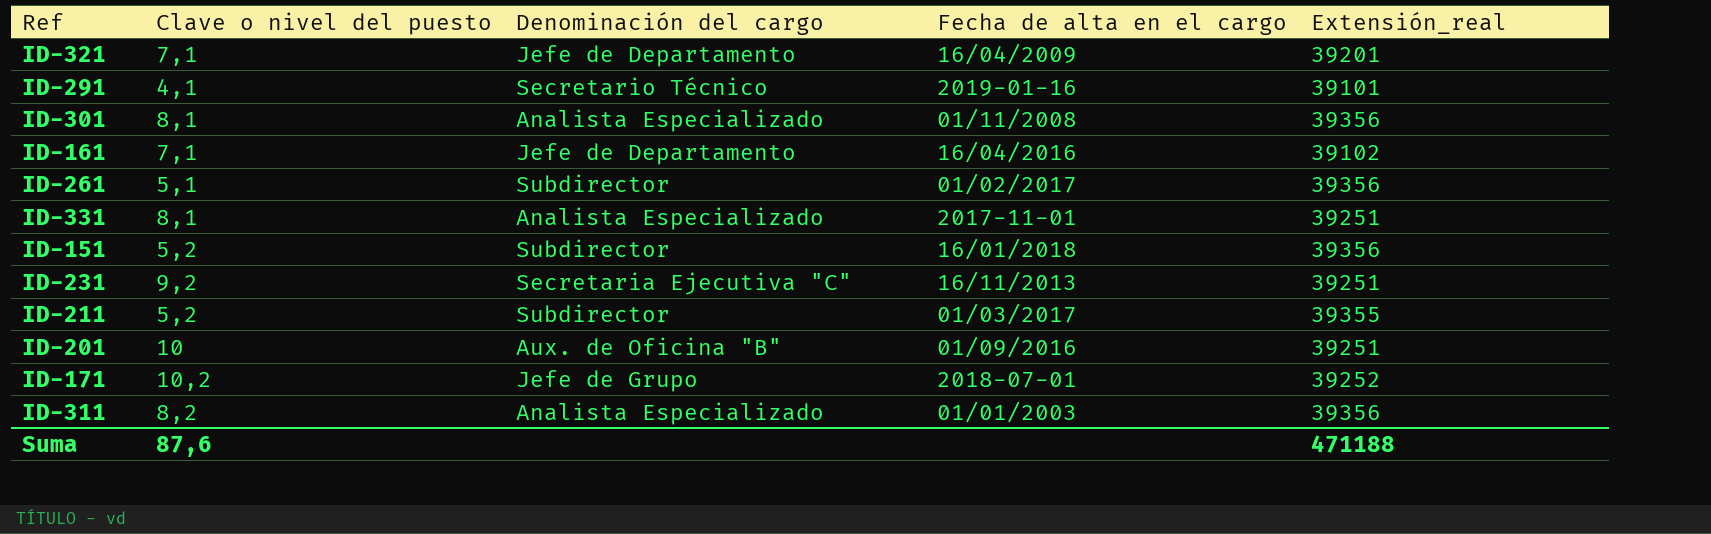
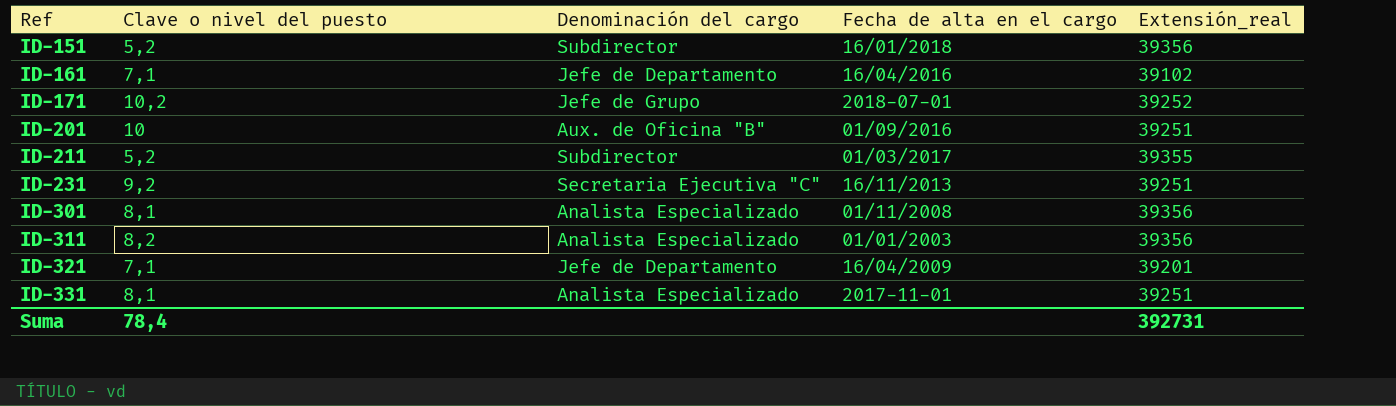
row order: none -> Ref ascending
row ID-291: 4,1 | Secretario Técnico | 2019-01-16 | 39101 -> none
row ID-261: 5,1 | Subdirector | 01/02/2017 | 39356 -> none
Suma | Clave o nivel del puesto: 87,6 -> 78,4
Suma | Extensión_real: 471188 -> 392731

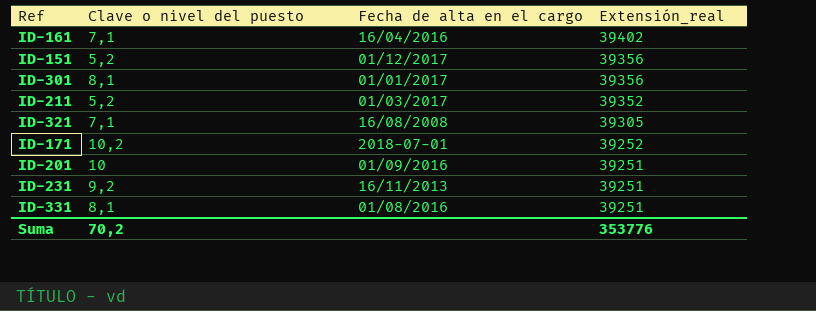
row order: Ref ascending -> Extensión_real descending
column Denominación del cargo | position: 3 -> none
row ID-311: 8,2 | Analista Especializado | 01/01/2003 | 39356 -> none
ID-161 | Extensión_real: 39102 -> 39402
ID-151 | Fecha de alta en el cargo: 16/01/2018 -> 01/12/2017
ID-301 | Fecha de alta en el cargo: 01/11/2008 -> 01/01/2017
ID-211 | Extensión_real: 39355 -> 39352
ID-321 | Fecha de alta en el cargo: 16/04/2009 -> 16/08/2008
ID-321 | Extensión_real: 39201 -> 39305
ID-331 | Fecha de alta en el cargo: 2017-11-01 -> 01/08/2016
Suma | Clave o nivel del puesto: 78,4 -> 70,2
Suma | Extensión_real: 392731 -> 353776

